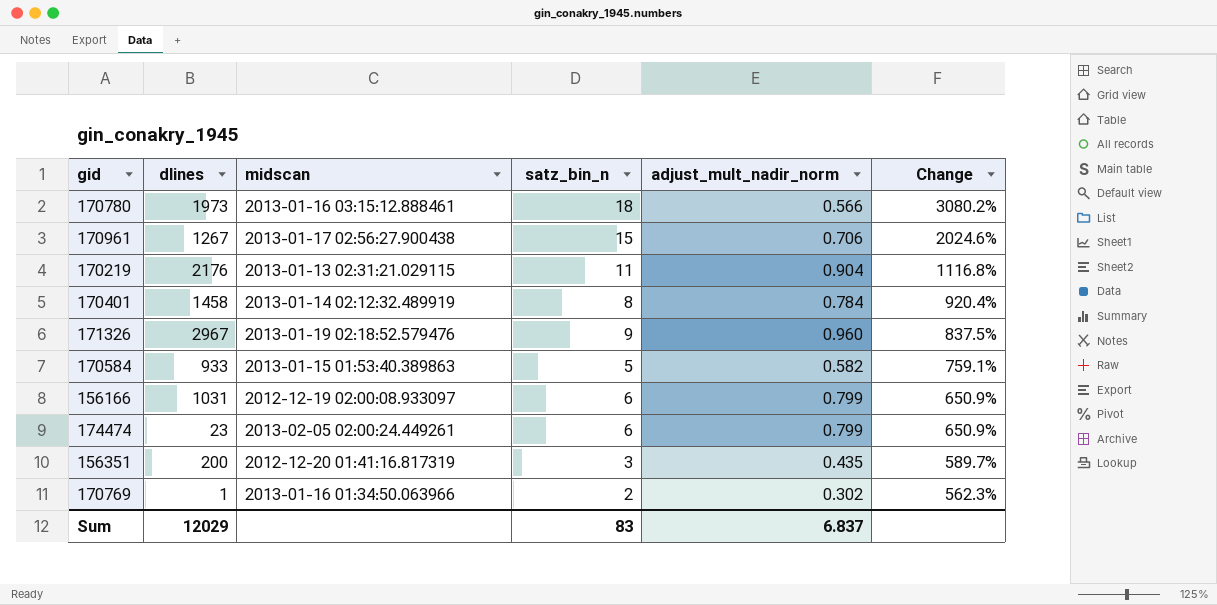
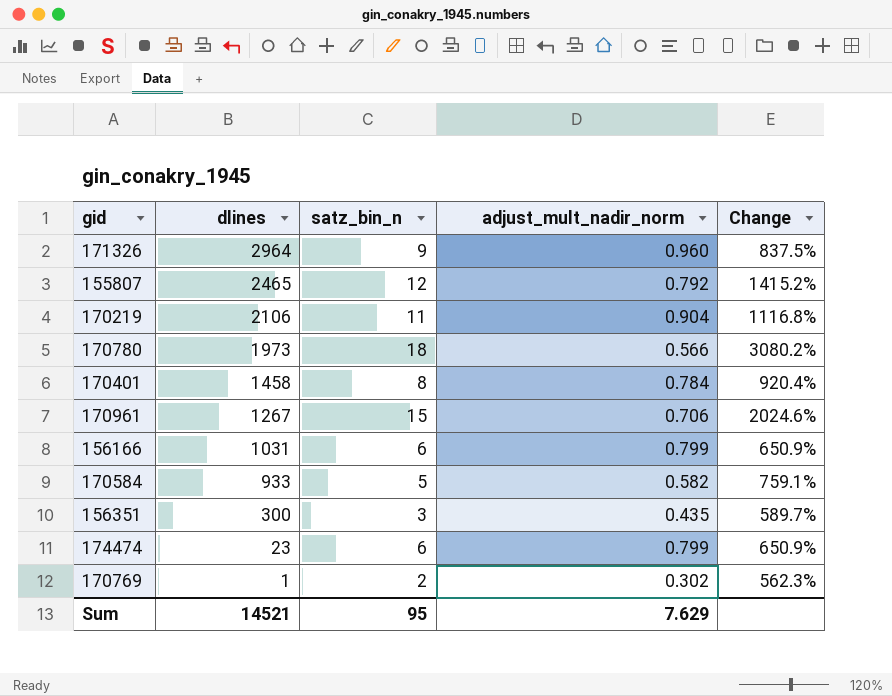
row order: Change descending -> dlines descending
column midscan | position: 3 -> none
171326 | dlines: 2967 -> 2964
row 155807: none -> 2465 | 12 | 0.792 | 1415.2%
170219 | dlines: 2176 -> 2106
156351 | dlines: 200 -> 300
Sum | dlines: 12029 -> 14521
Sum | satz_bin_n: 83 -> 95
Sum | adjust_mult_nadir_norm: 6.837 -> 7.629

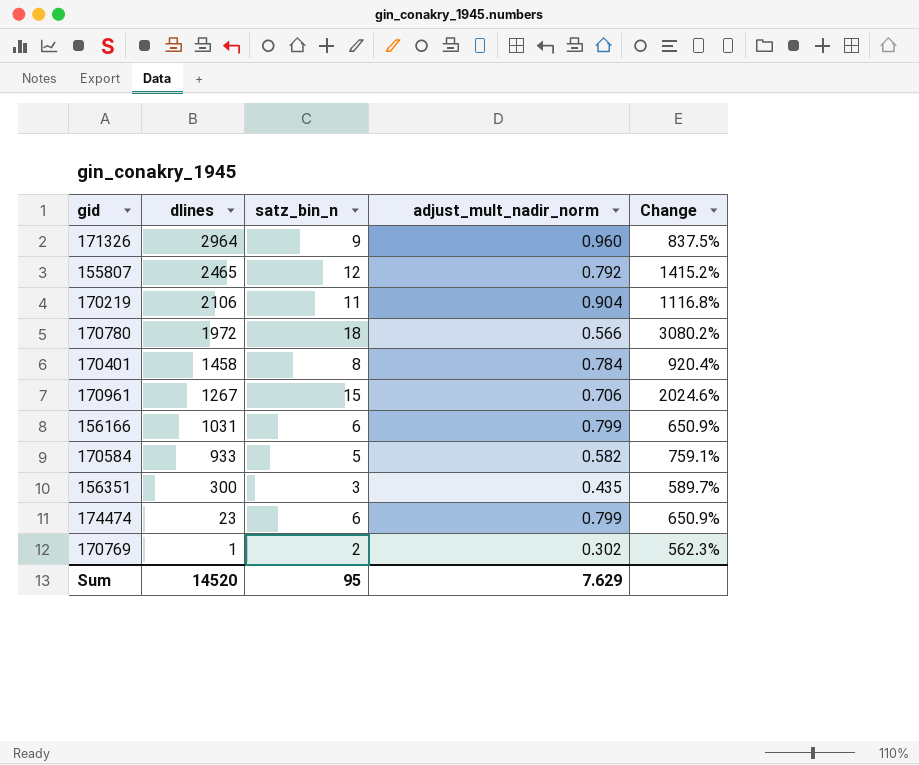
170780 | dlines: 1973 -> 1972
Sum | dlines: 14521 -> 14520

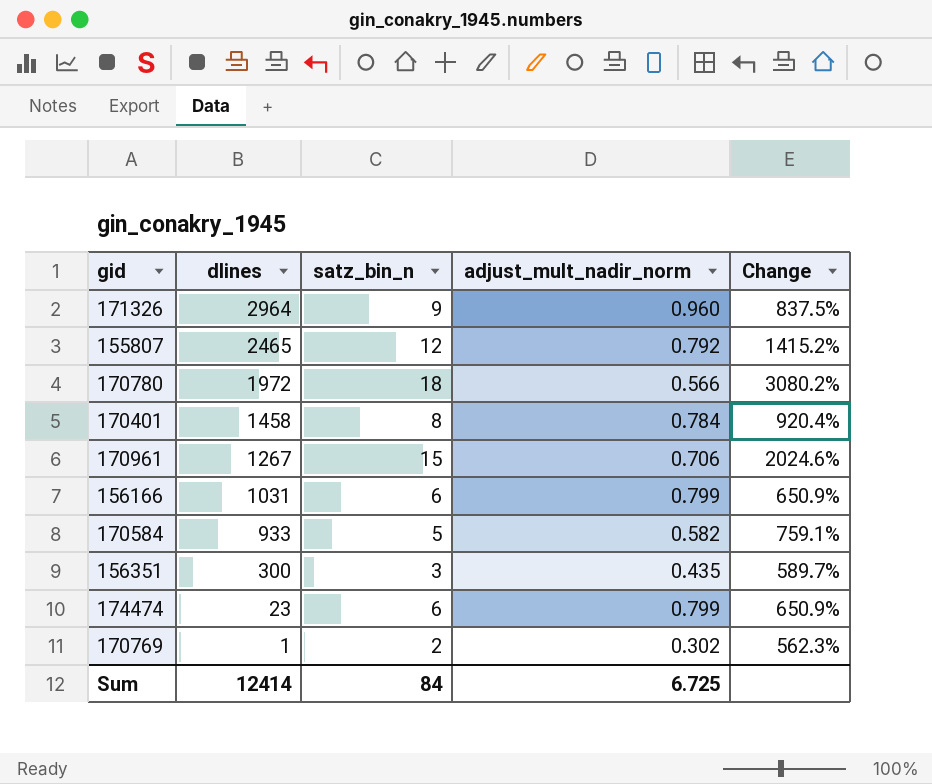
row 170219: 2106 | 11 | 0.904 | 1116.8% -> none
Sum | dlines: 14520 -> 12414
Sum | satz_bin_n: 95 -> 84
Sum | adjust_mult_nadir_norm: 7.629 -> 6.725

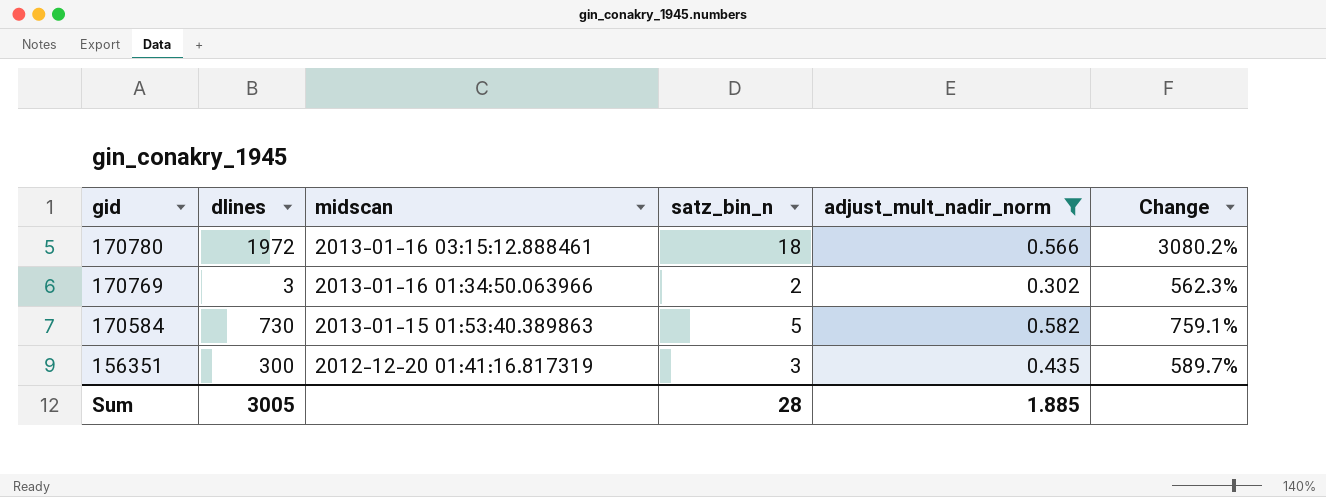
filter: none -> adjust_mult_nadir_norm <= 0.582
row order: dlines descending -> gid descending
column midscan | position: none -> 3
170769 | dlines: 1 -> 3
170584 | dlines: 933 -> 730
Sum | dlines: 12414 -> 3005
Sum | satz_bin_n: 84 -> 28
Sum | adjust_mult_nadir_norm: 6.725 -> 1.885

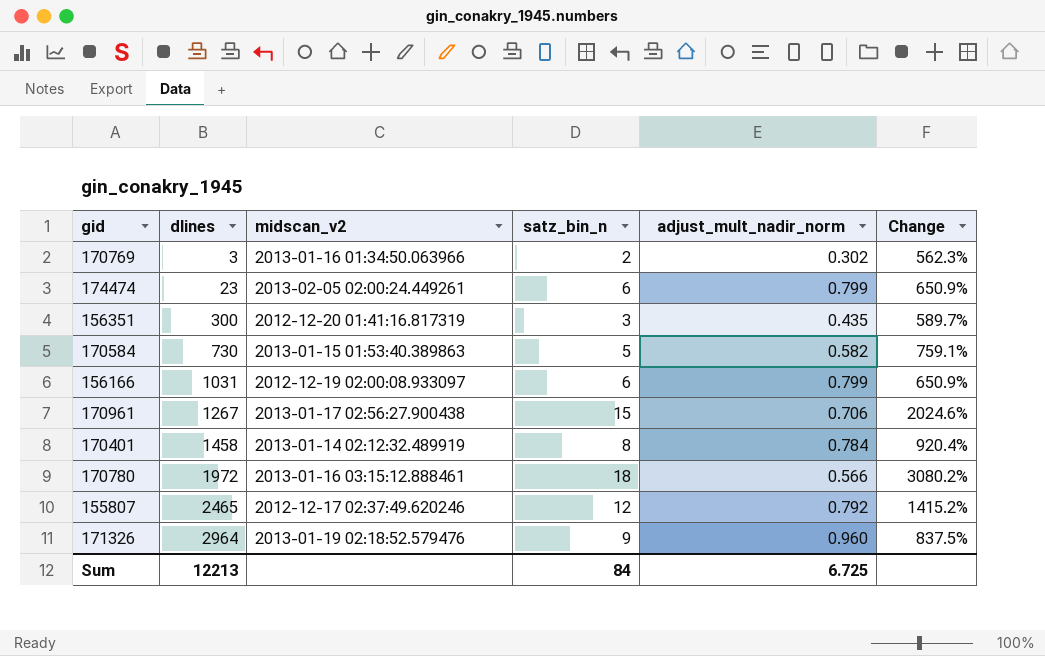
filter: adjust_mult_nadir_norm <= 0.582 -> none
row order: gid descending -> dlines ascending
column name: midscan -> midscan_v2
Sum | dlines: 3005 -> 12213
Sum | satz_bin_n: 28 -> 84
Sum | adjust_mult_nadir_norm: 1.885 -> 6.725

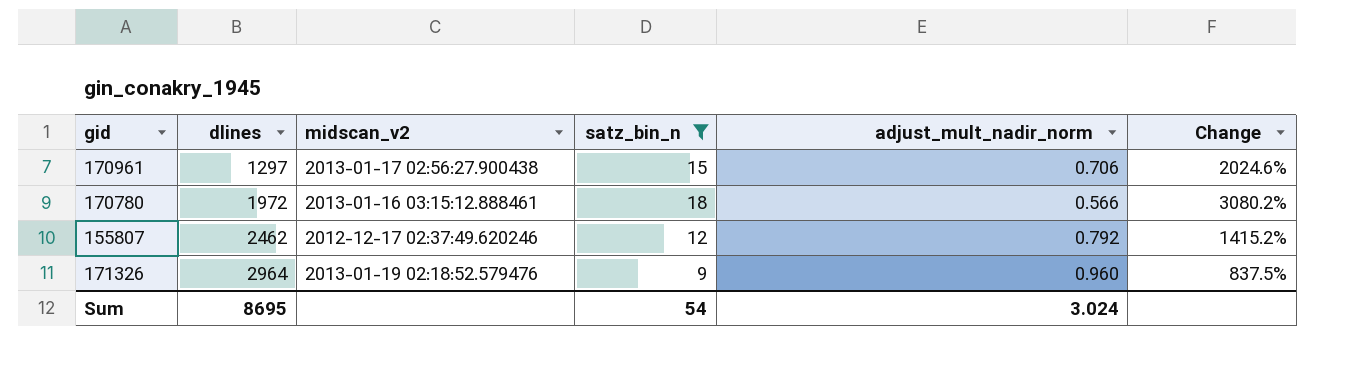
filter: none -> satz_bin_n >= 9
170961 | dlines: 1267 -> 1297
155807 | dlines: 2465 -> 2462
Sum | dlines: 12213 -> 8695
Sum | satz_bin_n: 84 -> 54
Sum | adjust_mult_nadir_norm: 6.725 -> 3.024

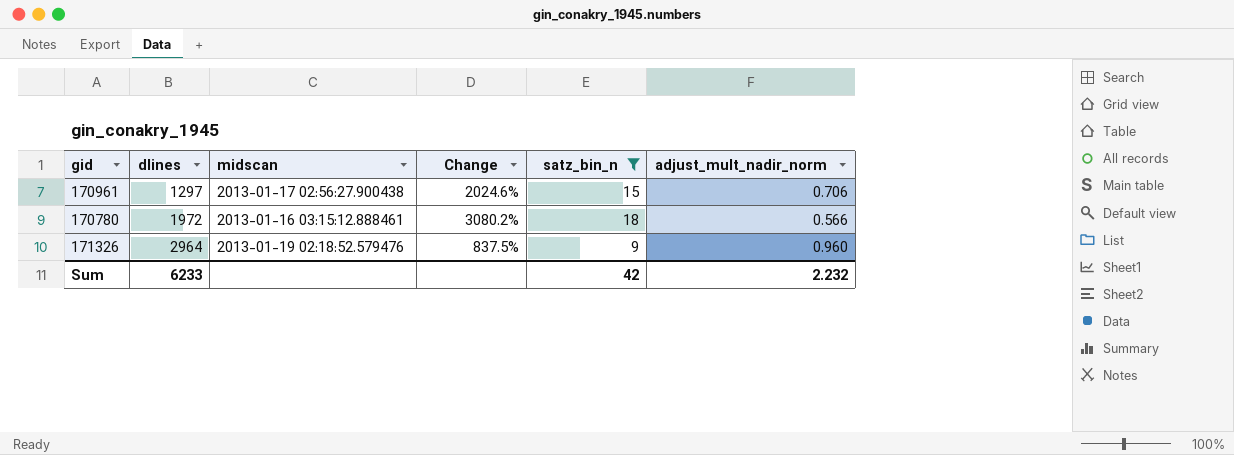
column name: midscan_v2 -> midscan
column Change | position: 6 -> 4
row 155807: 2462 | 2012-12-17 02:37:49.620246 | 12 | 0.792 | 1415.2% -> none
Sum | dlines: 8695 -> 6233
Sum | satz_bin_n: 54 -> 42
Sum | adjust_mult_nadir_norm: 3.024 -> 2.232

